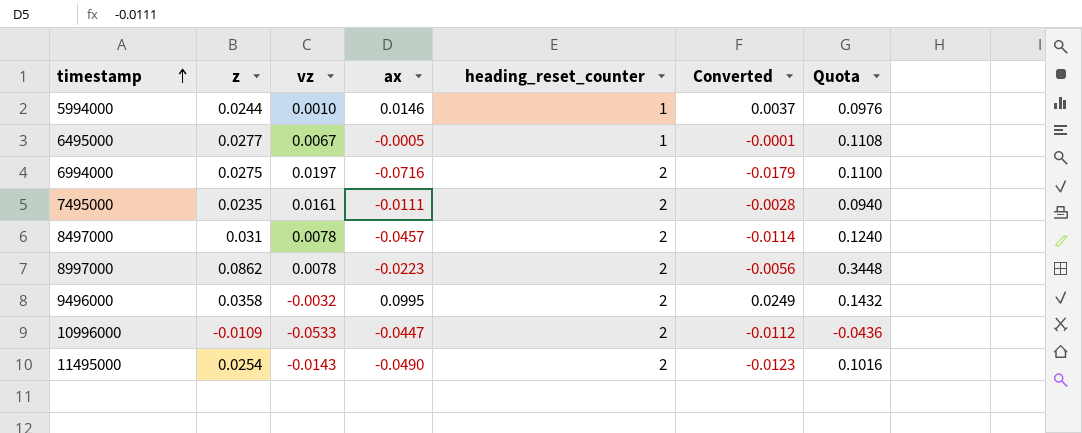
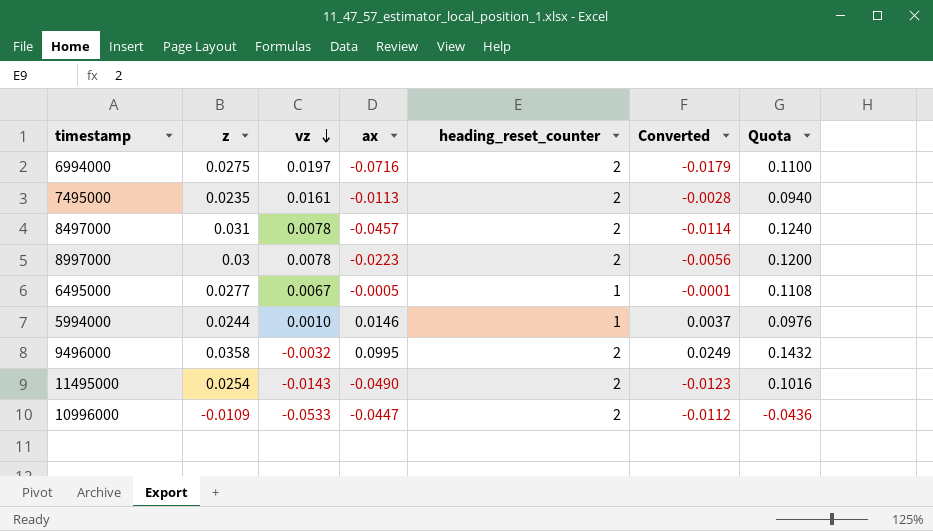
row order: timestamp ascending -> vz descending
7495000 | ax: -0.0111 -> -0.0113
8997000 | z: 0.0862 -> 0.03
8997000 | Quota: 0.3448 -> 0.1200

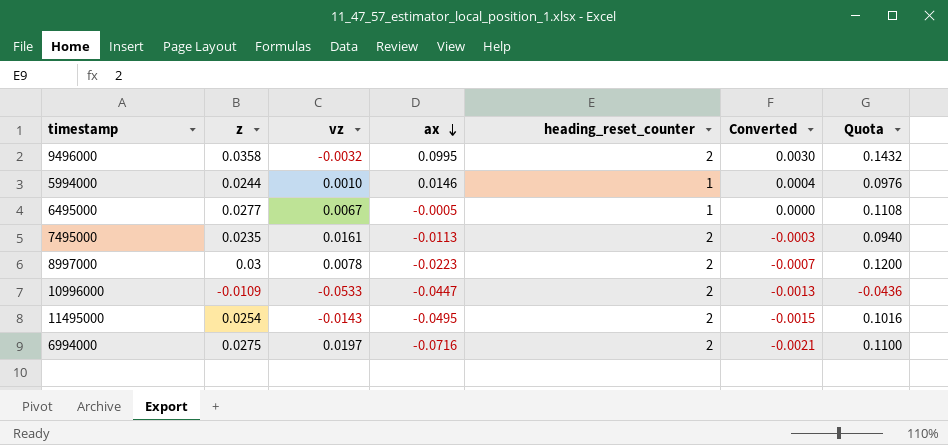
row order: vz descending -> ax descending
column Converted | formula: [ax] * 0.25 -> [ax] * 0.03
row 8497000: 0.031 | 0.0078 | -0.0457 | 2 | -0.0114 | 0.1240 -> none
11495000 | ax: -0.0490 -> -0.0495

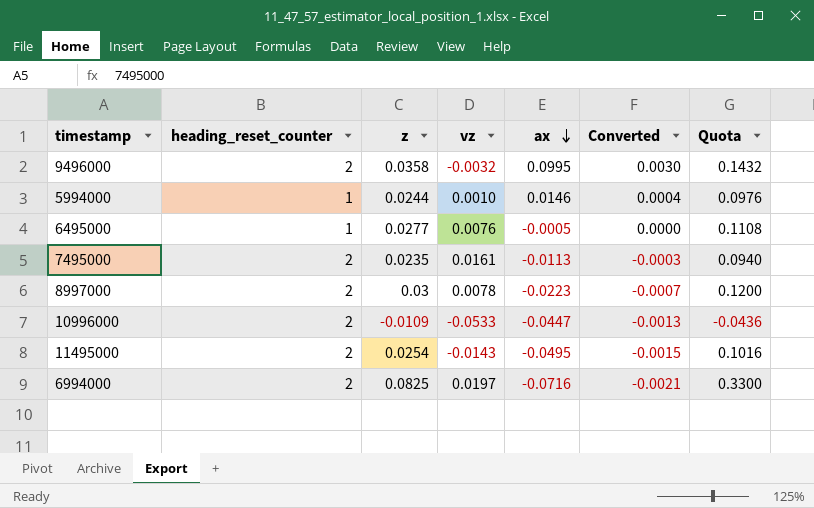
column heading_reset_counter | position: 5 -> 2
6495000 | vz: 0.0067 -> 0.0076
6994000 | z: 0.0275 -> 0.0825
6994000 | Quota: 0.1100 -> 0.3300

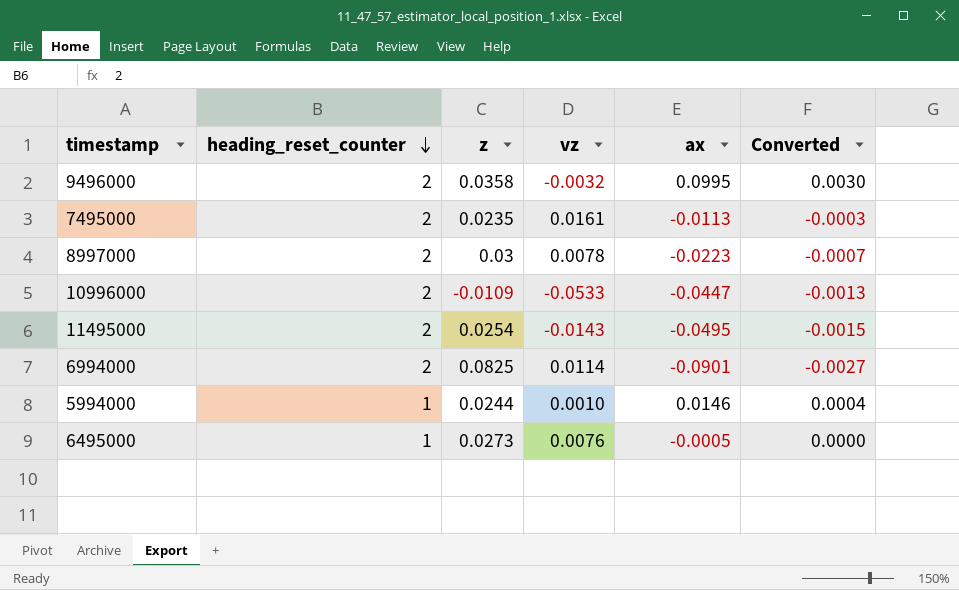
row order: ax descending -> heading_reset_counter descending
column Quota | formula: [z] * 4 -> none
6994000 | vz: 0.0197 -> 0.0114
6994000 | ax: -0.0716 -> -0.0901
6994000 | Converted: -0.0021 -> -0.0027
6495000 | z: 0.0277 -> 0.0273

